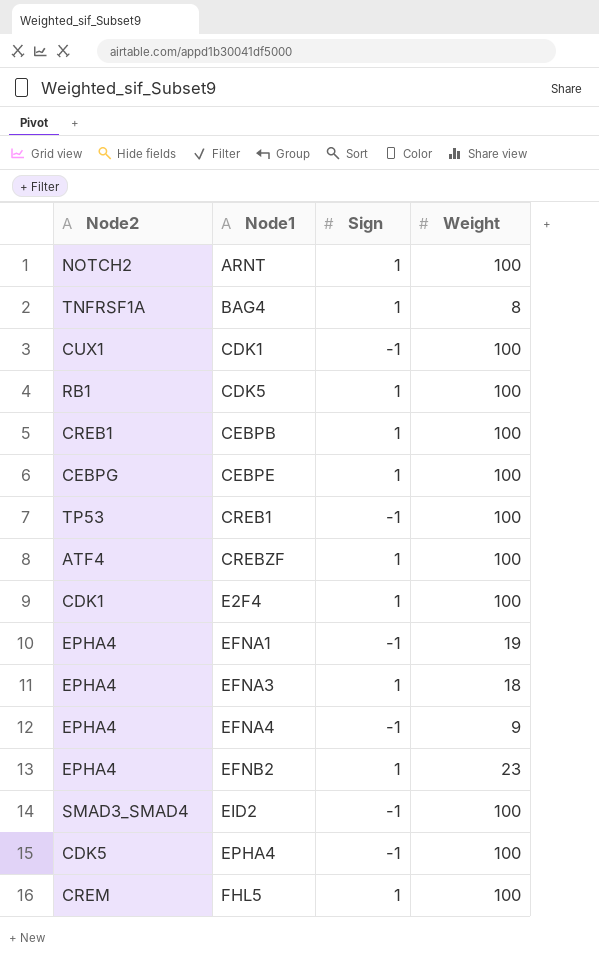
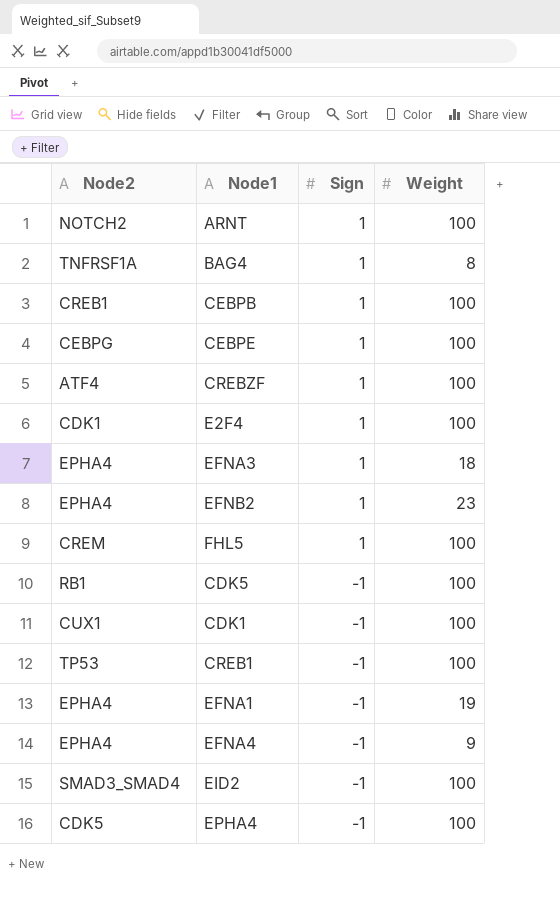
row order: Node1 ascending -> Sign descending
CDK5 | Sign: 1 -> -1

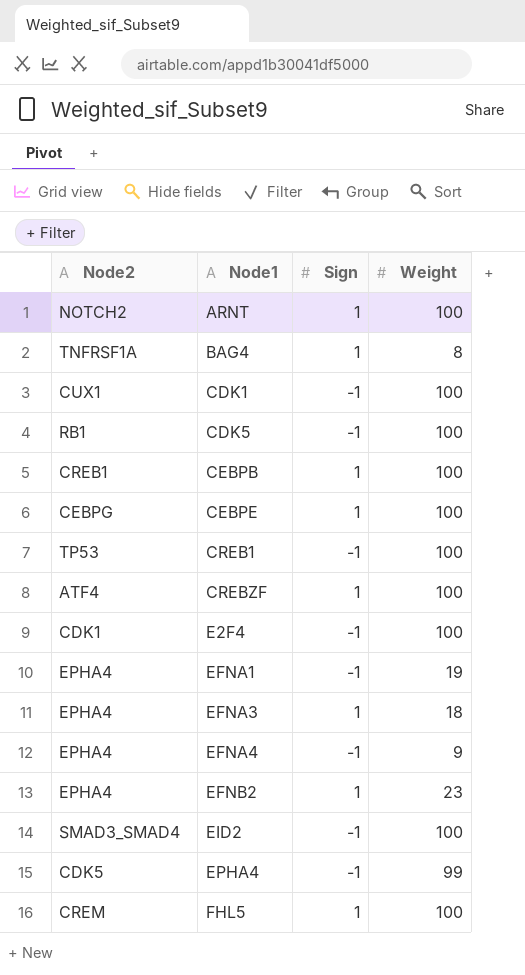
row order: Sign descending -> Node1 ascending
E2F4 | Sign: 1 -> -1
EPHA4 | Weight: 100 -> 99

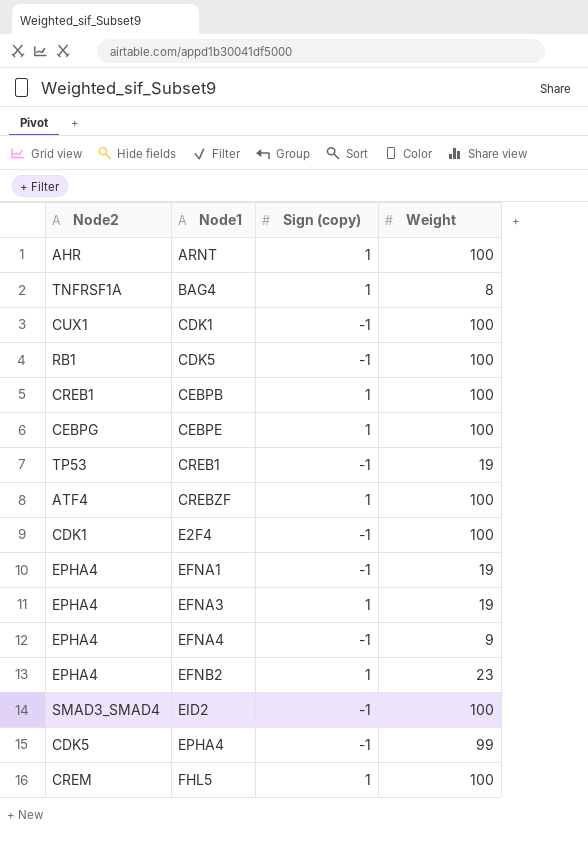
column name: Sign -> Sign (copy)
ARNT | Node2: NOTCH2 -> AHR
CREB1 | Weight: 100 -> 19
EFNA3 | Weight: 18 -> 19

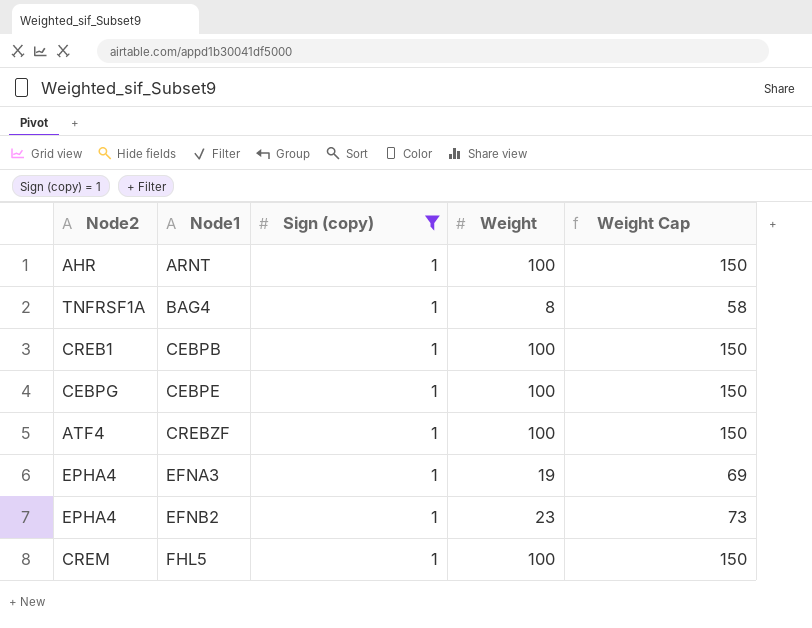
filter: none -> Sign (copy) = 1
column Weight Cap | formula: none -> [Weight] + 50

